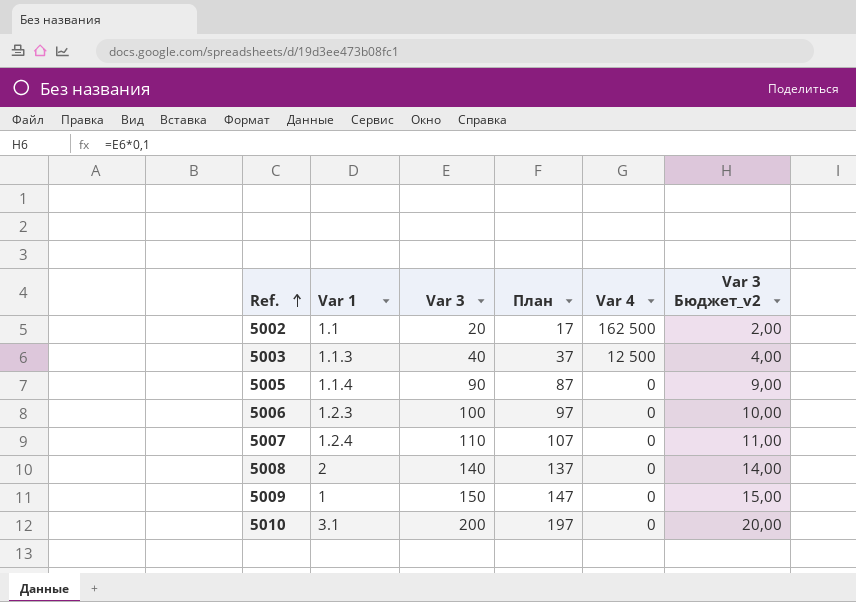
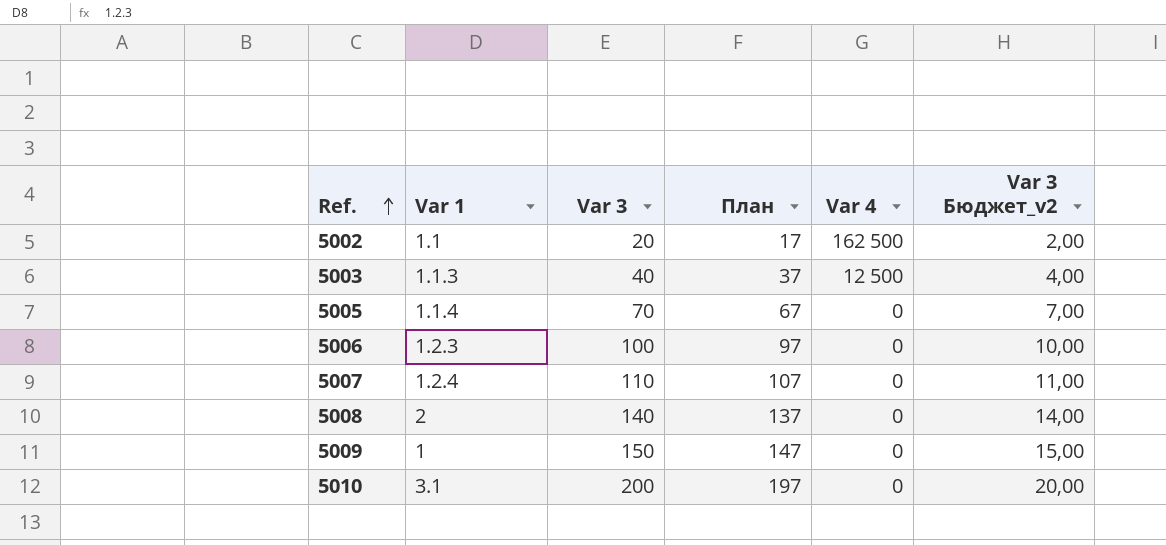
5005 | Var 3: 90 -> 70
5005 | План: 87 -> 67
5005 | Var 3 Бюджет_v2: 9,00 -> 7,00

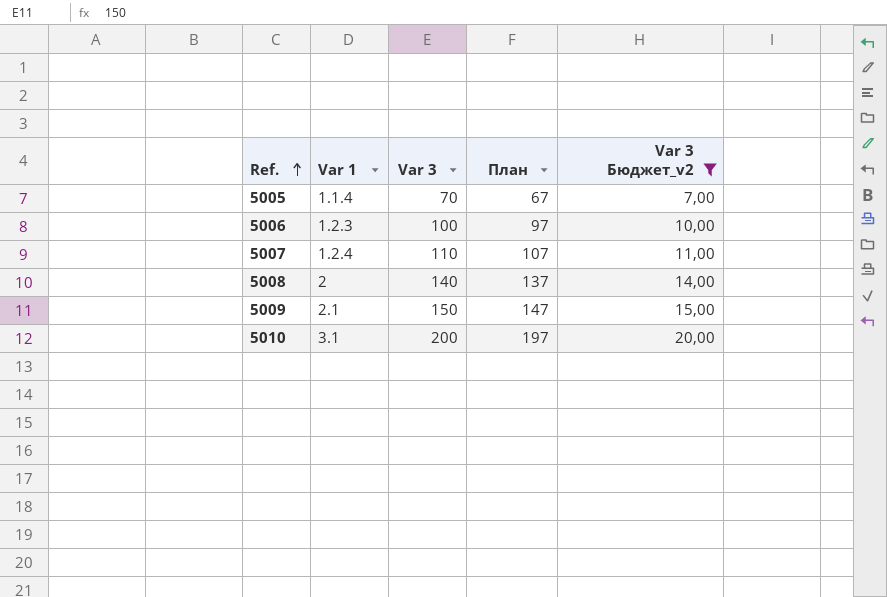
filter: none -> Var 3 Бюджет_v2 >= 7,00
column Var 4 | position: 5 -> none
5009 | Var 1: 1 -> 2.1

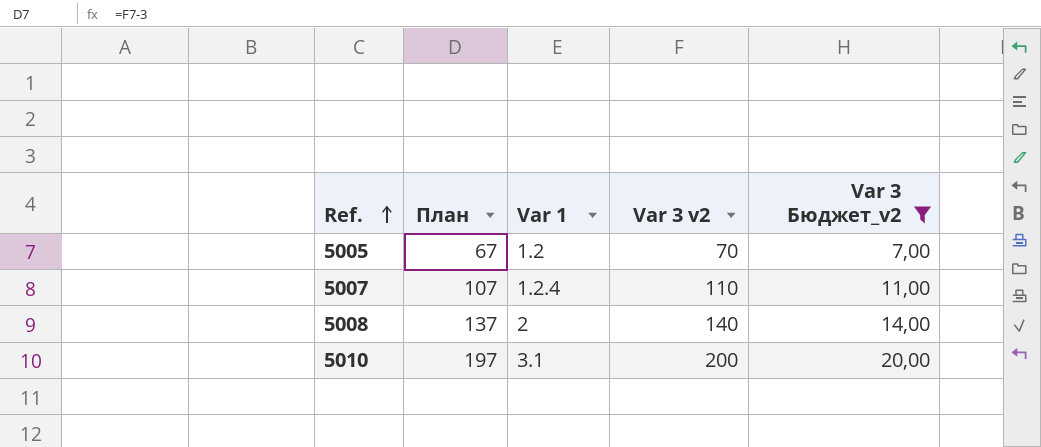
column План | position: 4 -> 2
column name: Var 3 -> Var 3 v2
row 5006: 1.2.3 | 100 | 97 | 10,00 -> none
row 5009: 2.1 | 150 | 147 | 15,00 -> none
5005 | Var 1: 1.1.4 -> 1.2

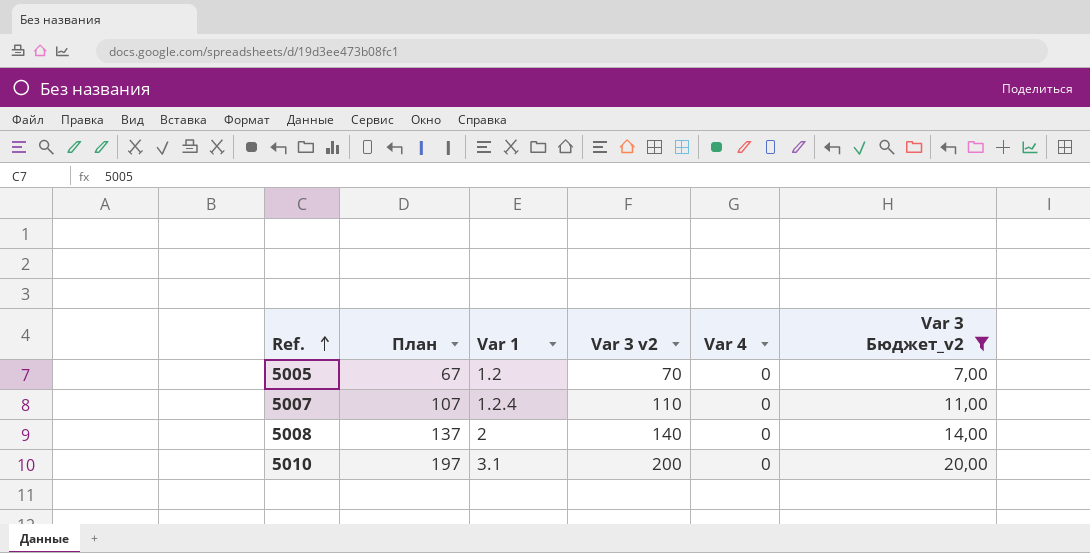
column Var 4 | position: none -> 5

